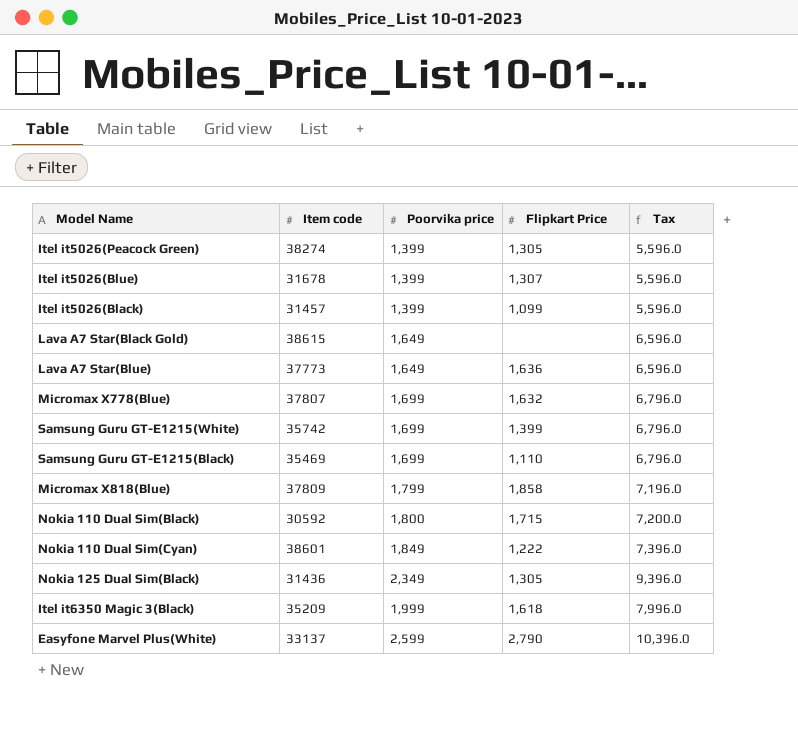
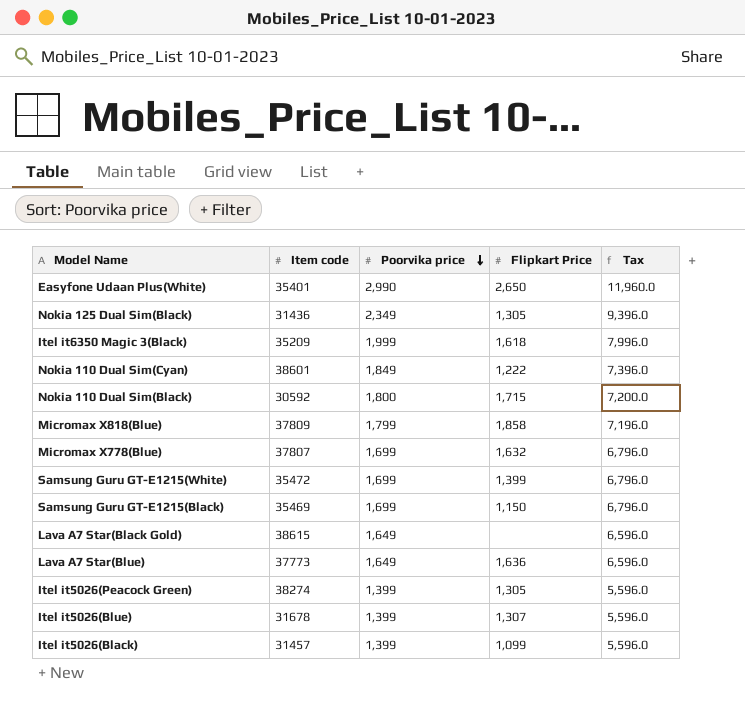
row order: none -> Poorvika price descending
row Easyfone Marvel Plus(White): 33137 | 2,599 | 2,790 | 10,396.0 -> none
row Easyfone Udaan Plus(White): none -> 35401 | 2,990 | 2,650 | 11,960.0
Samsung Guru GT-E1215(White) | Item code: 35742 -> 35472
Samsung Guru GT-E1215(Black) | Flipkart Price: 1,110 -> 1,150

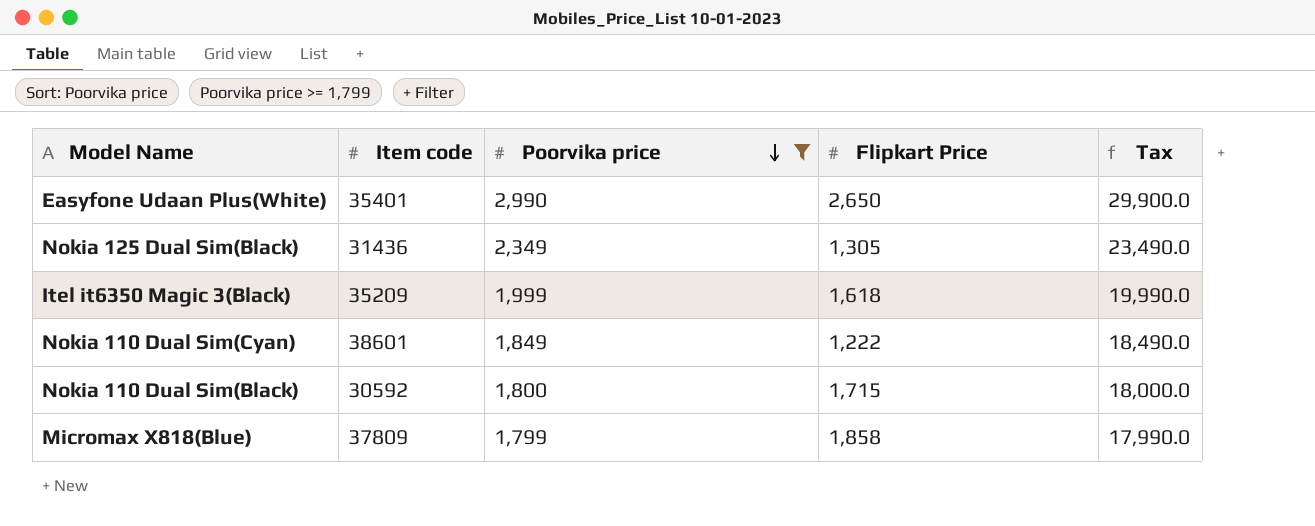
filter: none -> Poorvika price >= 1,799
column Tax | formula: [Poorvika price] * 4 -> [Poorvika price] * 10

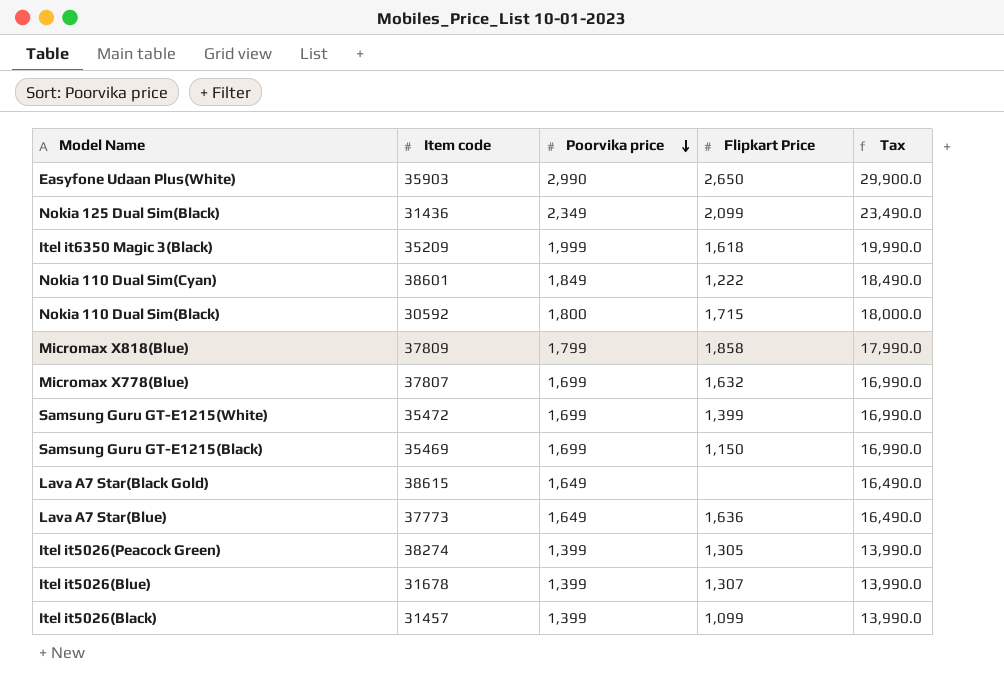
filter: Poorvika price >= 1,799 -> none
Easyfone Udaan Plus(White) | Item code: 35401 -> 35903
Nokia 125 Dual Sim(Black) | Flipkart Price: 1,305 -> 2,099

